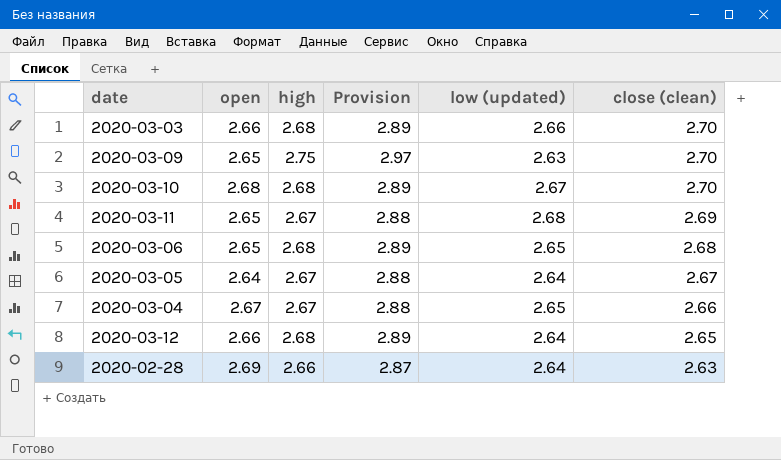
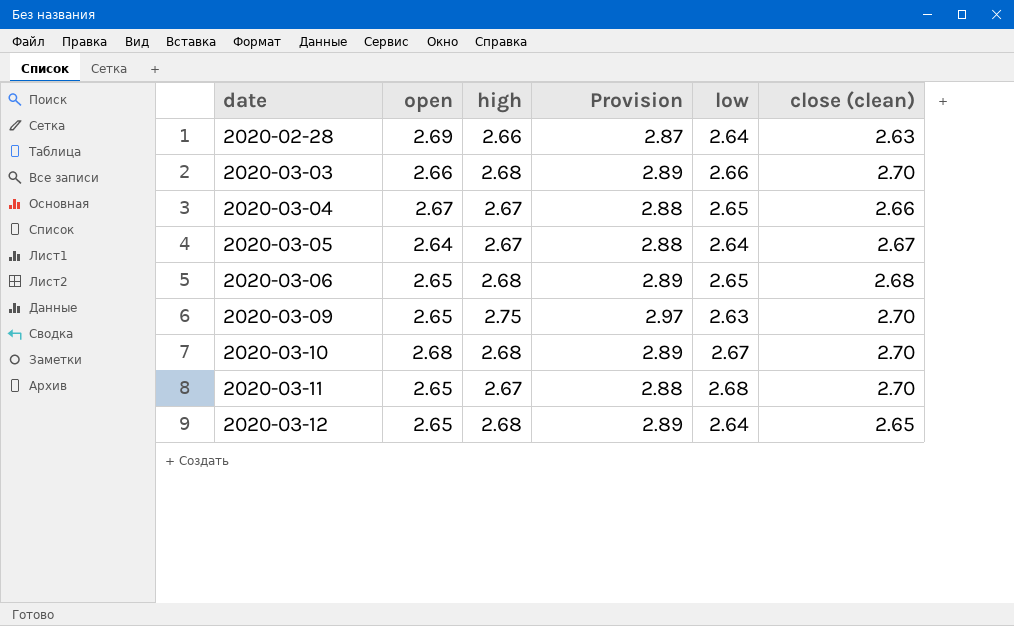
row order: close (clean) descending -> date ascending
column name: low (updated) -> low
2020-03-11 | close (clean): 2.69 -> 2.70
2020-03-12 | open: 2.66 -> 2.65

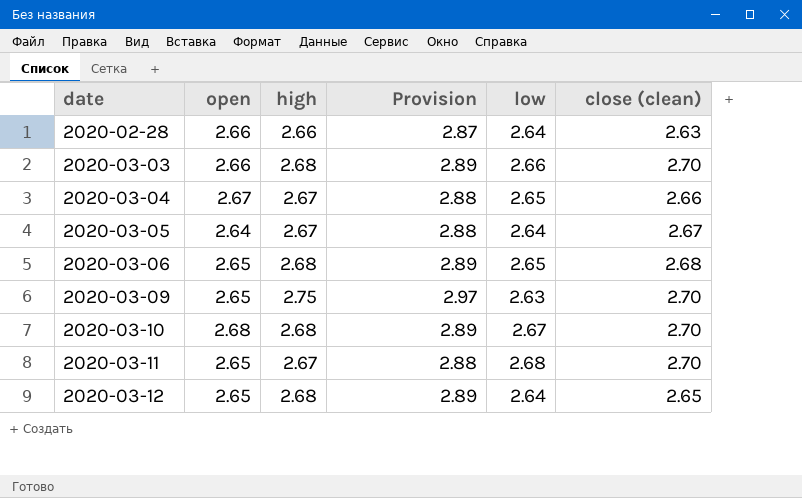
2020-02-28 | open: 2.69 -> 2.66

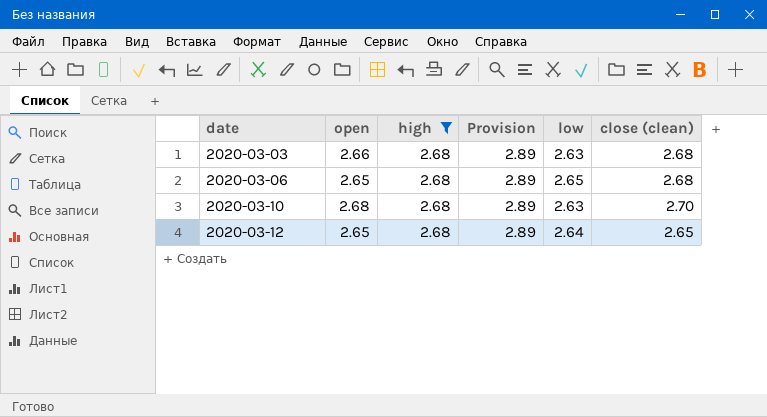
filter: none -> high = 2.68
2020-03-03 | low: 2.66 -> 2.63
2020-03-03 | close (clean): 2.70 -> 2.68
2020-03-10 | low: 2.67 -> 2.63

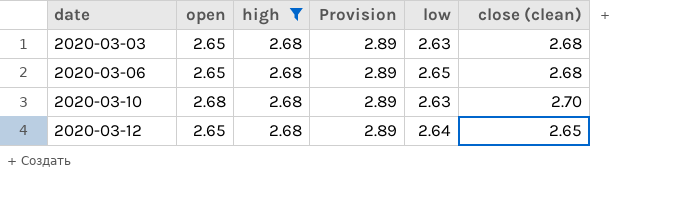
2020-03-03 | open: 2.66 -> 2.65

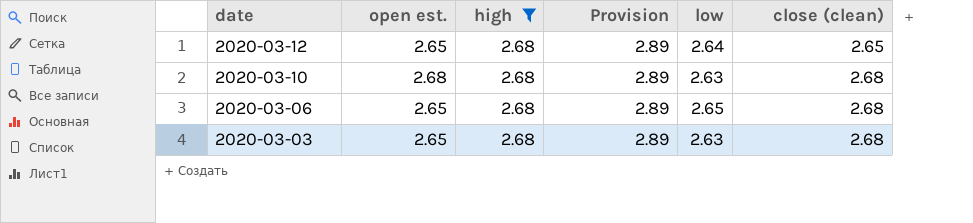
row order: date ascending -> date descending
column name: open -> open est.
2020-03-10 | close (clean): 2.70 -> 2.68

